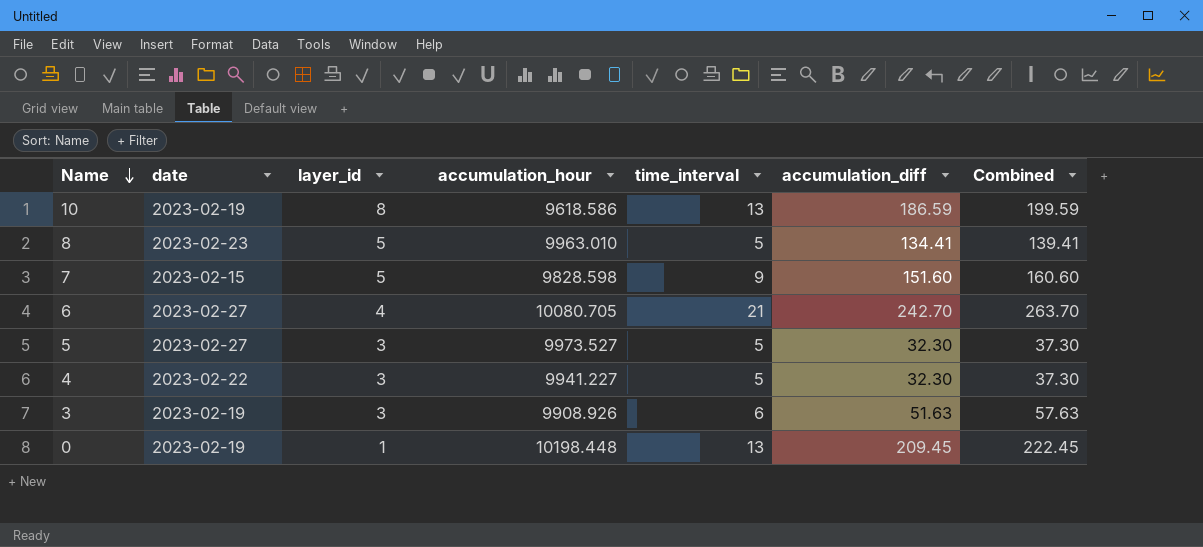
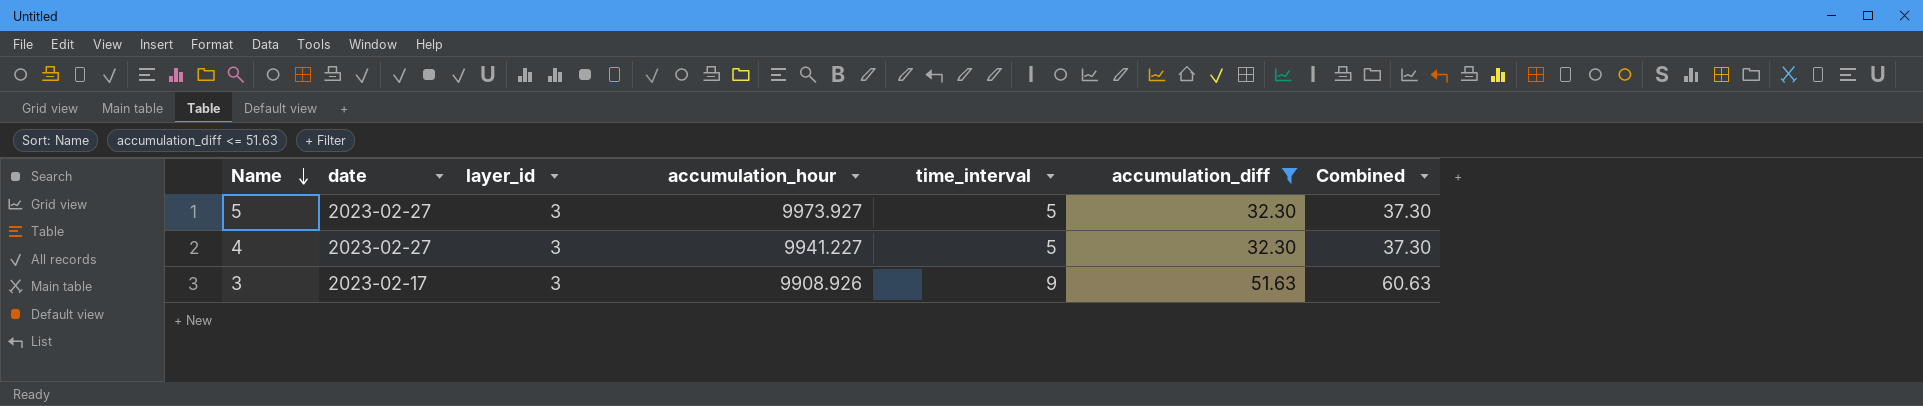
filter: none -> accumulation_diff <= 51.63
5 | accumulation_hour: 9973.527 -> 9973.927
4 | date: 2023-02-22 -> 2023-02-27
3 | date: 2023-02-19 -> 2023-02-17
3 | time_interval: 6 -> 9
3 | Combined: 57.63 -> 60.63

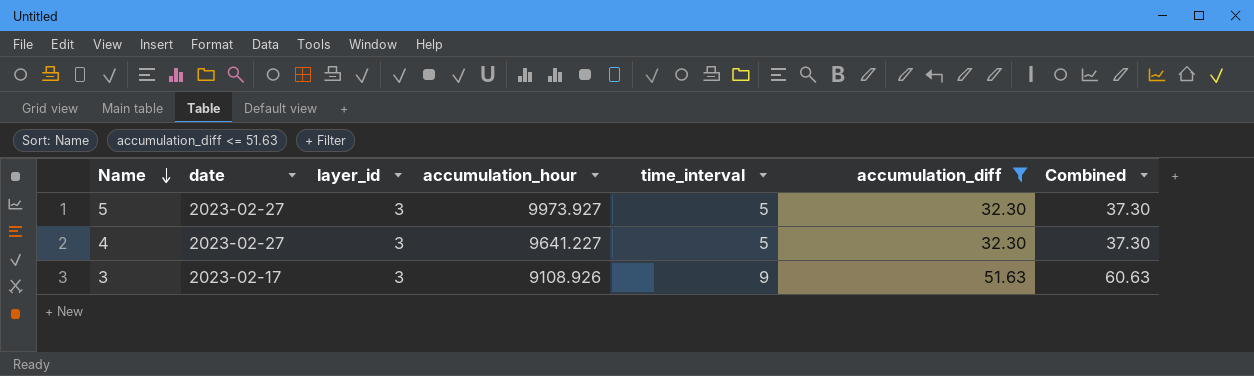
4 | accumulation_hour: 9941.227 -> 9641.227
3 | accumulation_hour: 9908.926 -> 9108.926

